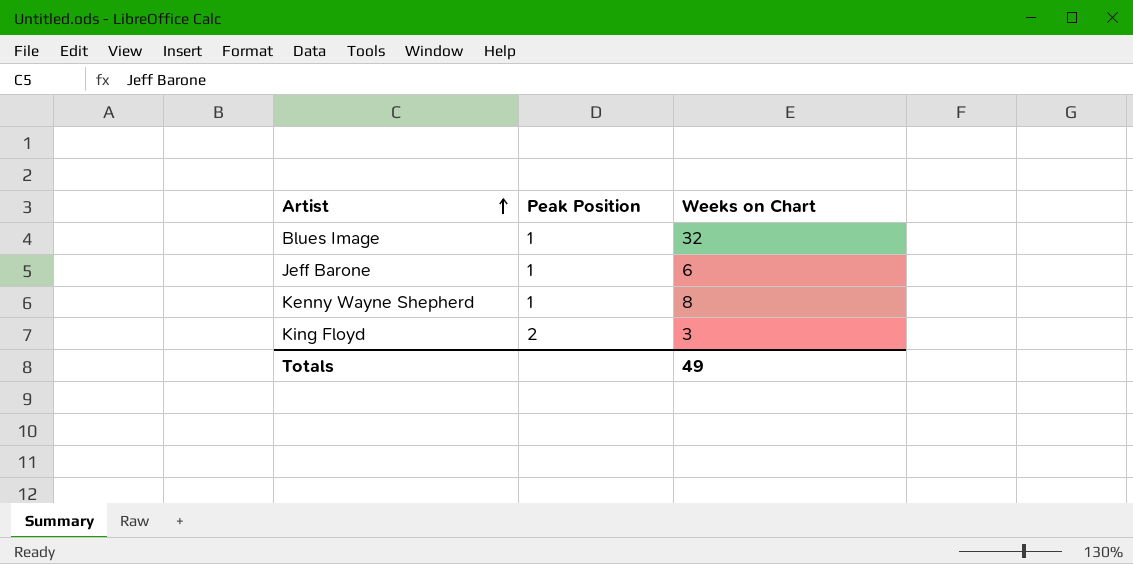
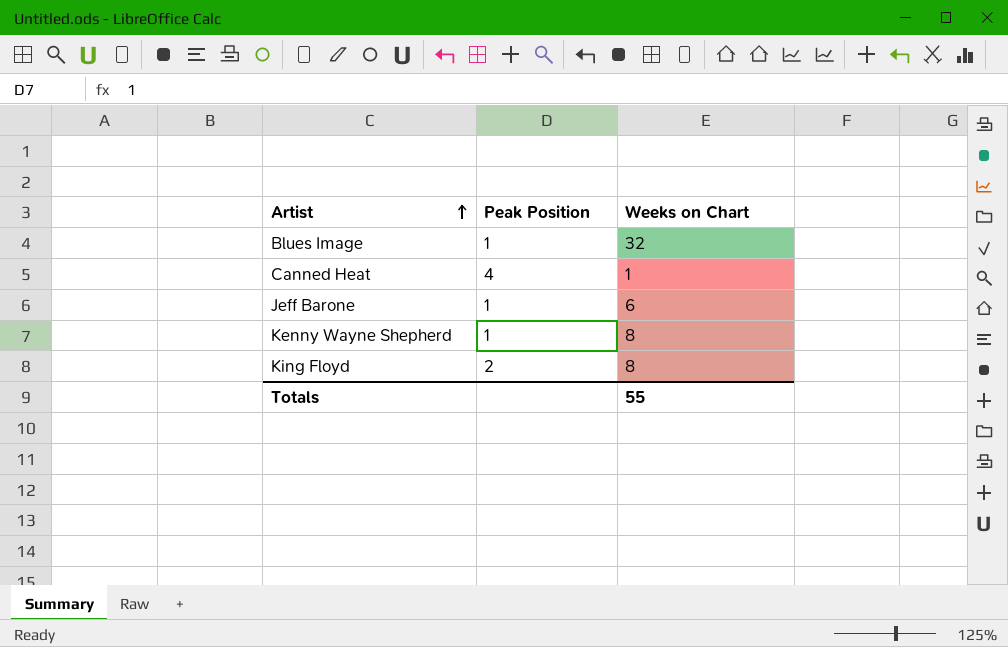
row Canned Heat: none -> 4 | 1
King Floyd | Weeks on Chart: 3 -> 8
Totals | Weeks on Chart: 49 -> 55

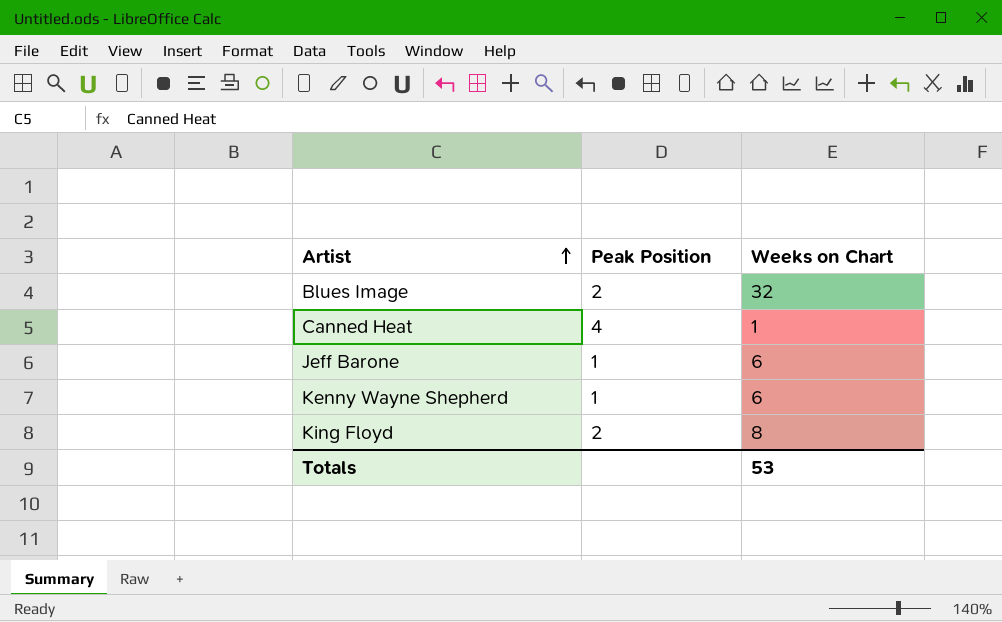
Blues Image | Peak Position: 1 -> 2
Kenny Wayne Shepherd | Weeks on Chart: 8 -> 6
Totals | Weeks on Chart: 55 -> 53

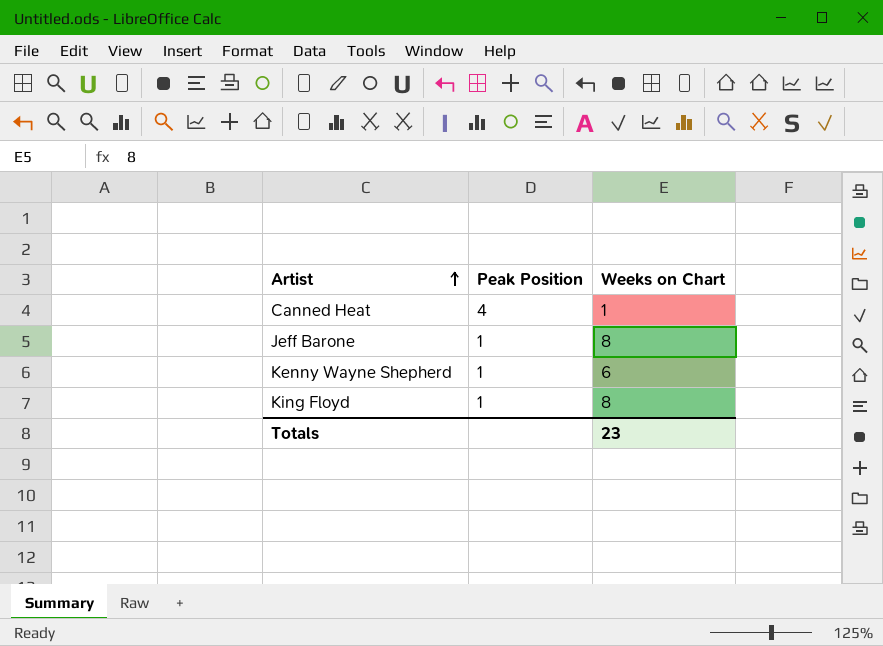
row Blues Image: 2 | 32 -> none
Jeff Barone | Weeks on Chart: 6 -> 8
King Floyd | Peak Position: 2 -> 1
Totals | Weeks on Chart: 53 -> 23

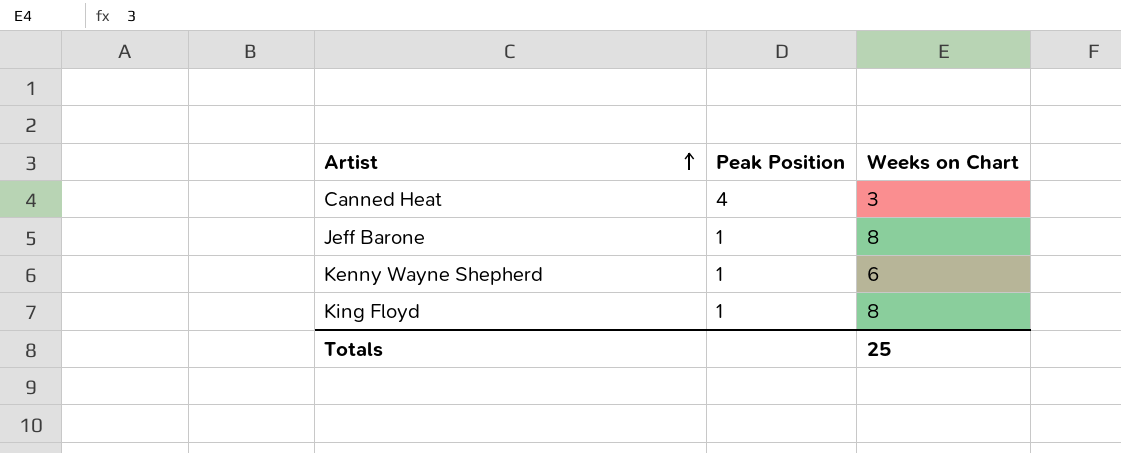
Canned Heat | Weeks on Chart: 1 -> 3
Totals | Weeks on Chart: 23 -> 25

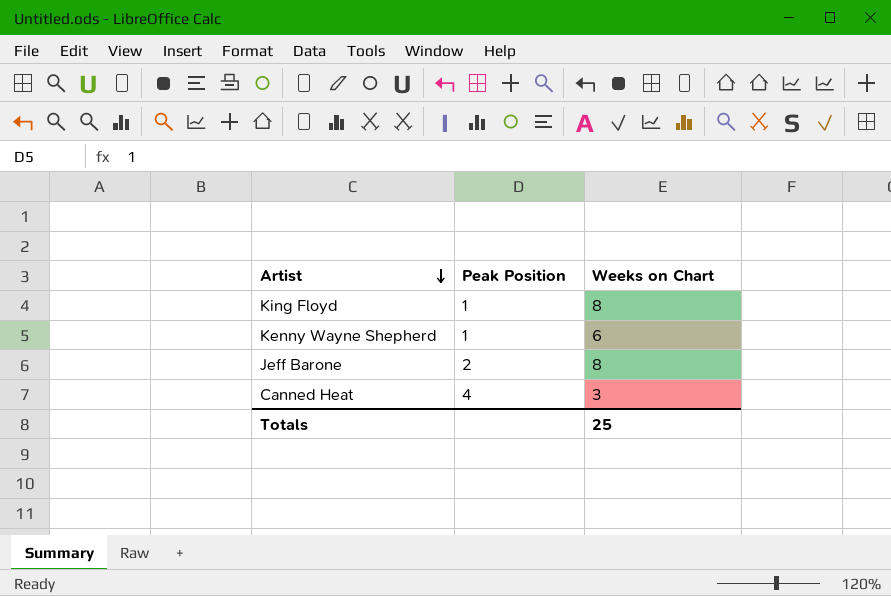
row order: Artist ascending -> Artist descending
Jeff Barone | Peak Position: 1 -> 2

